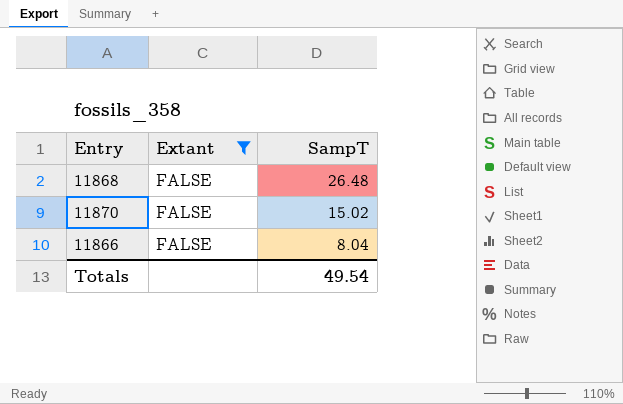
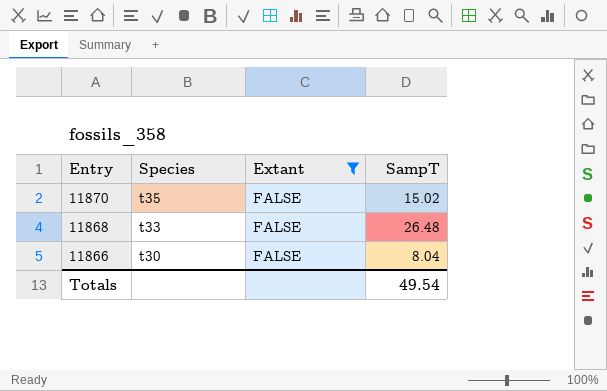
row order: SampT descending -> Entry descending
column Species | position: none -> 2

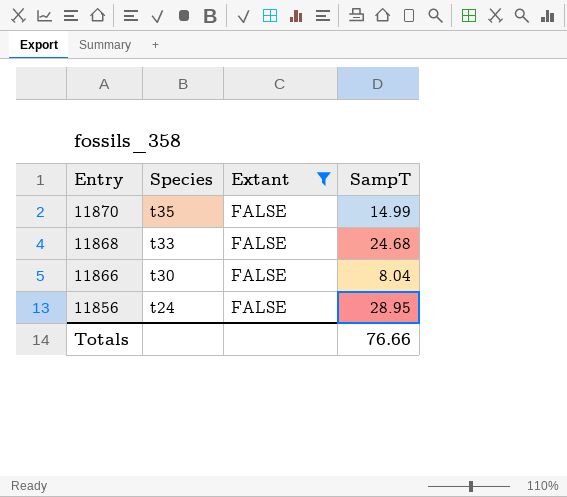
11870 | SampT: 15.02 -> 14.99
11868 | SampT: 26.48 -> 24.68
row 11856: none -> t24 | FALSE | 28.95
Totals | SampT: 49.54 -> 76.66

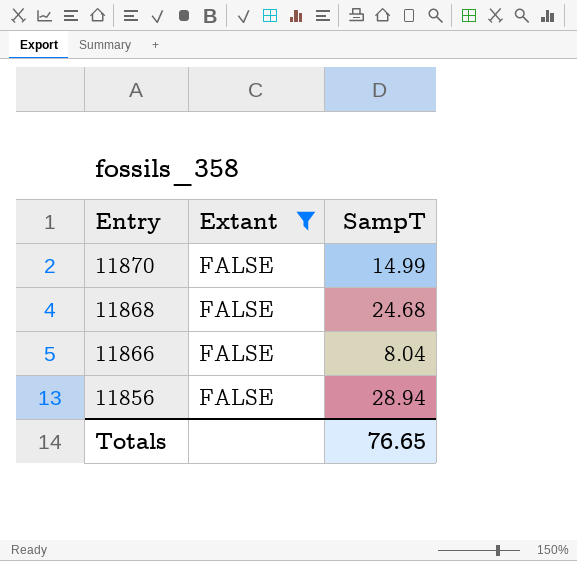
column Species | position: 2 -> none
11856 | SampT: 28.95 -> 28.94
Totals | SampT: 76.66 -> 76.65

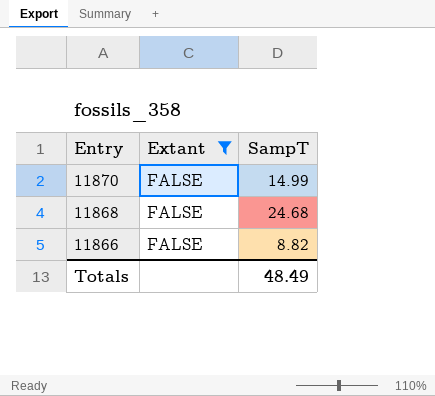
row 11856: FALSE | 28.94 -> none
11866 | SampT: 8.04 -> 8.82
Totals | SampT: 76.65 -> 48.49

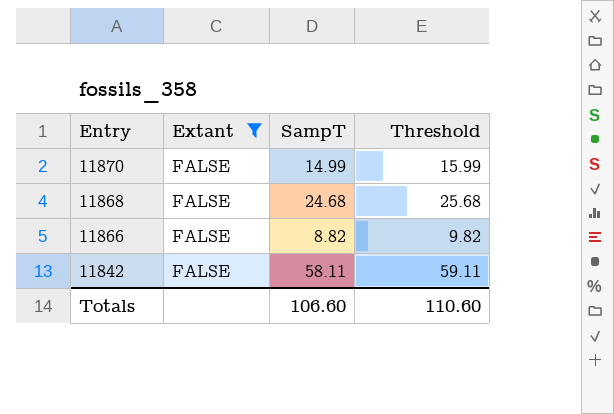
column Threshold | formula: none -> [SampT] + 1
row 11842: none -> FALSE | 58.11 | 59.11
Totals | SampT: 48.49 -> 106.60

